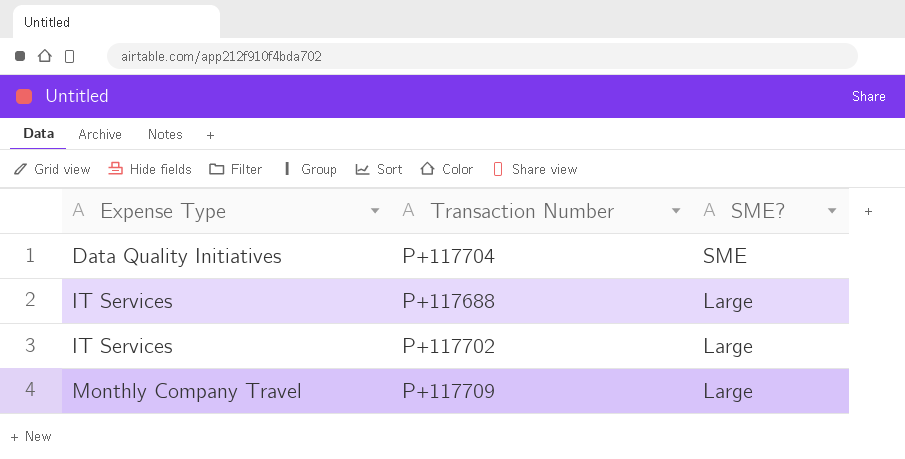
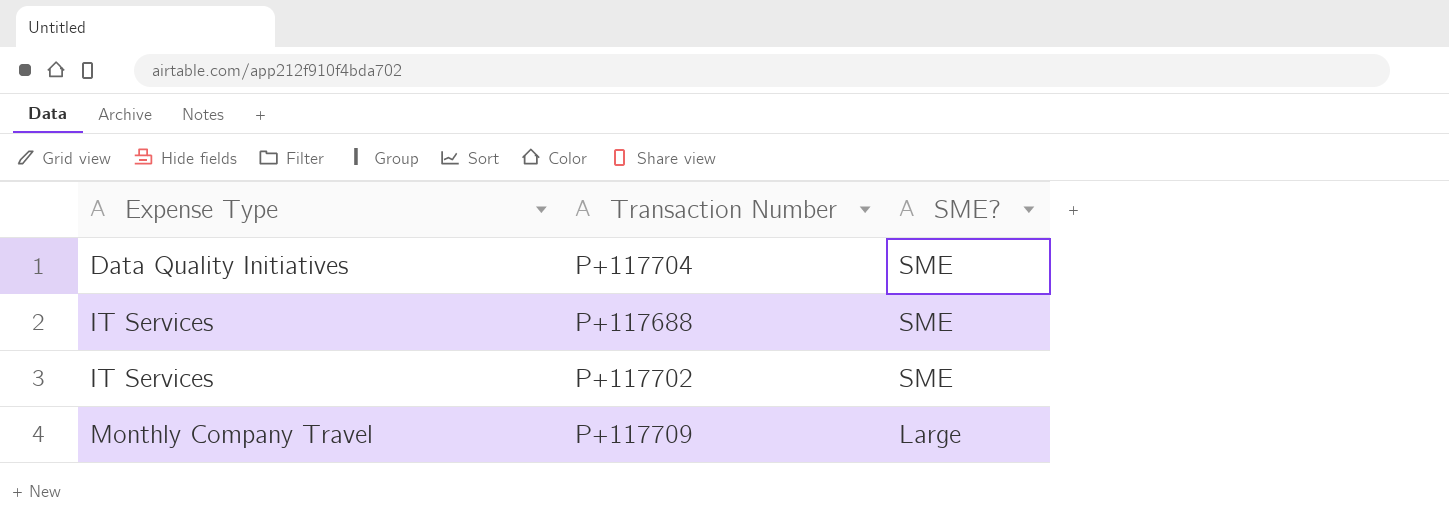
P+117688 | SME?: Large -> SME
P+117702 | SME?: Large -> SME

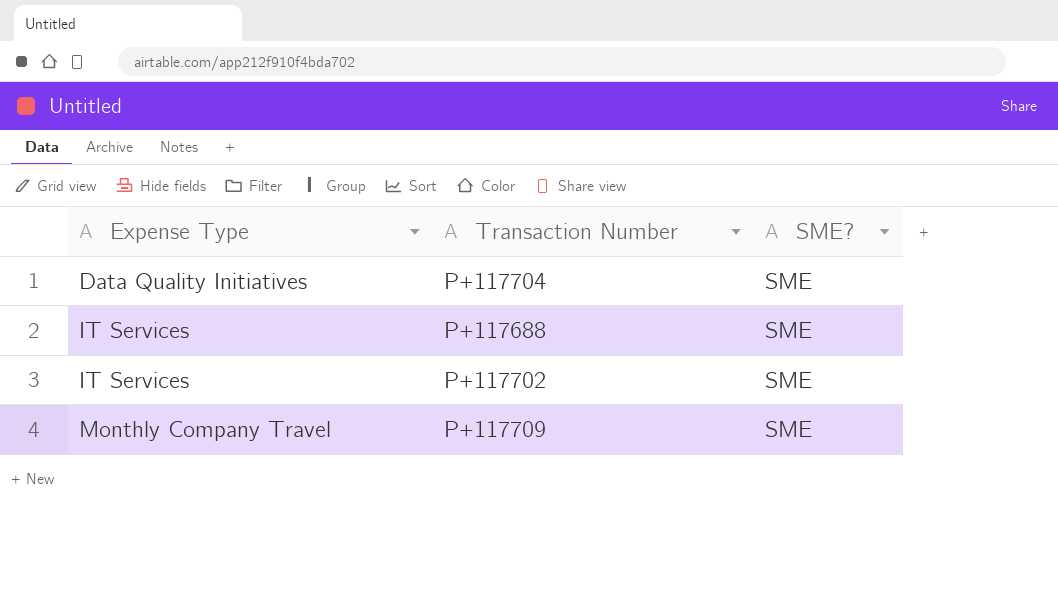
P+117709 | SME?: Large -> SME

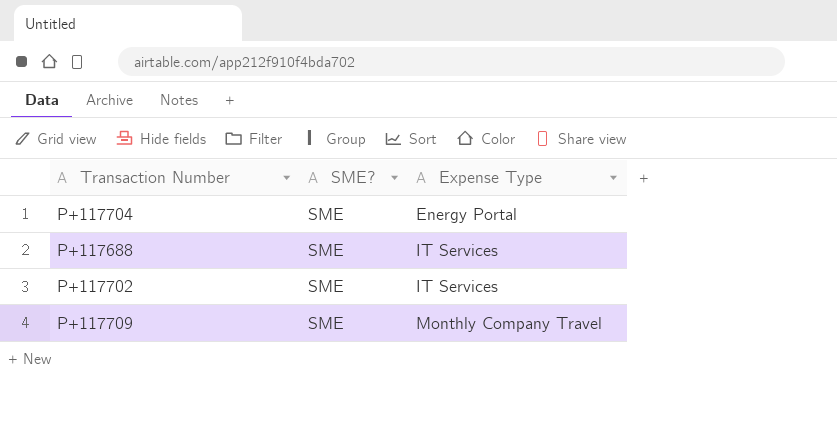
column Expense Type | position: 1 -> 3
P+117704 | Expense Type: Data Quality Initiatives -> Energy Portal

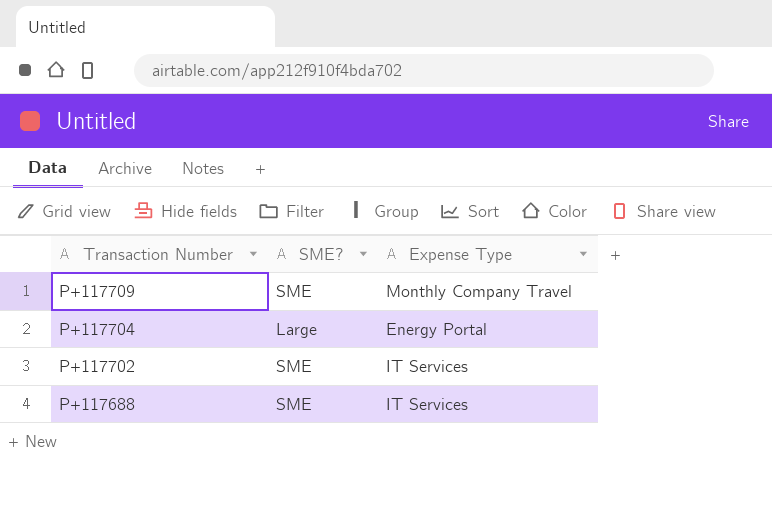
row order: Expense Type ascending -> Transaction Number descending
P+117704 | SME?: SME -> Large

